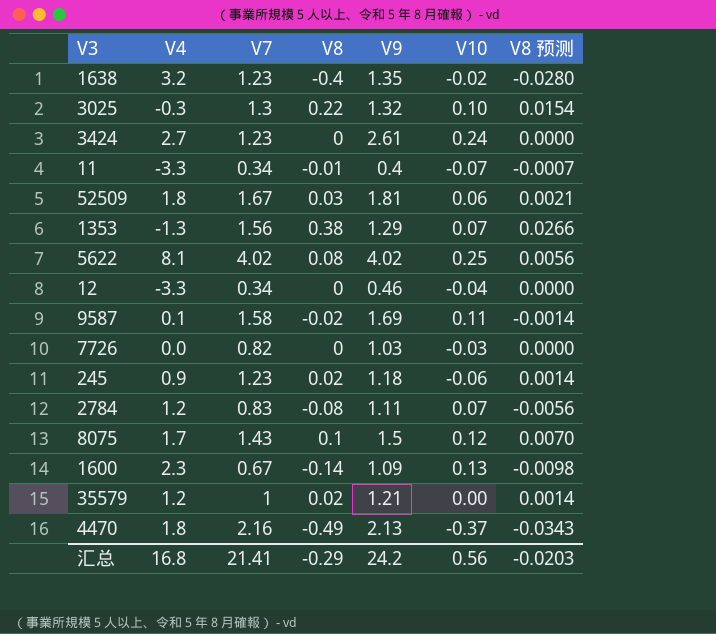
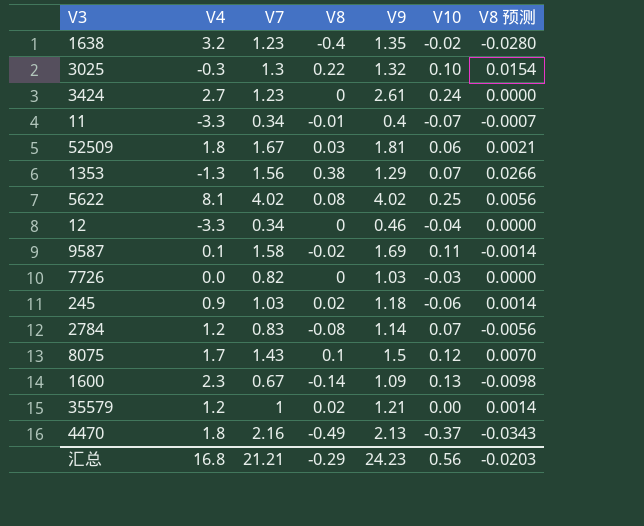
245 | V7: 1.23 -> 1.03
2784 | V9: 1.11 -> 1.14
汇总 | V7: 21.41 -> 21.21
汇总 | V9: 24.2 -> 24.23

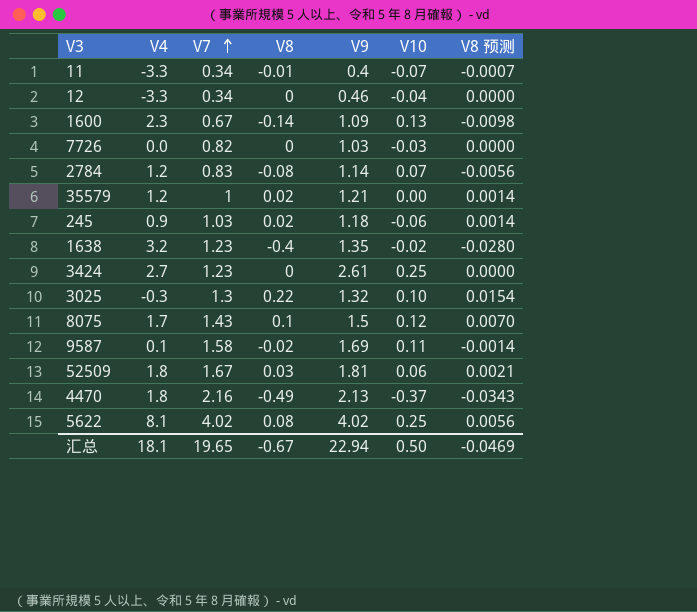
row order: none -> V7 ascending
row 1353: -1.3 | 1.56 | 0.38 | 1.29 | 0.07 | 0.0266 -> none
3424 | V10: 0.24 -> 0.25
汇总 | V4: 16.8 -> 18.1
汇总 | V7: 21.21 -> 19.65
汇总 | V8: -0.29 -> -0.67
汇总 | V9: 24.23 -> 22.94
汇总 | V10: 0.56 -> 0.50
汇总 | V8 预测: -0.0203 -> -0.0469

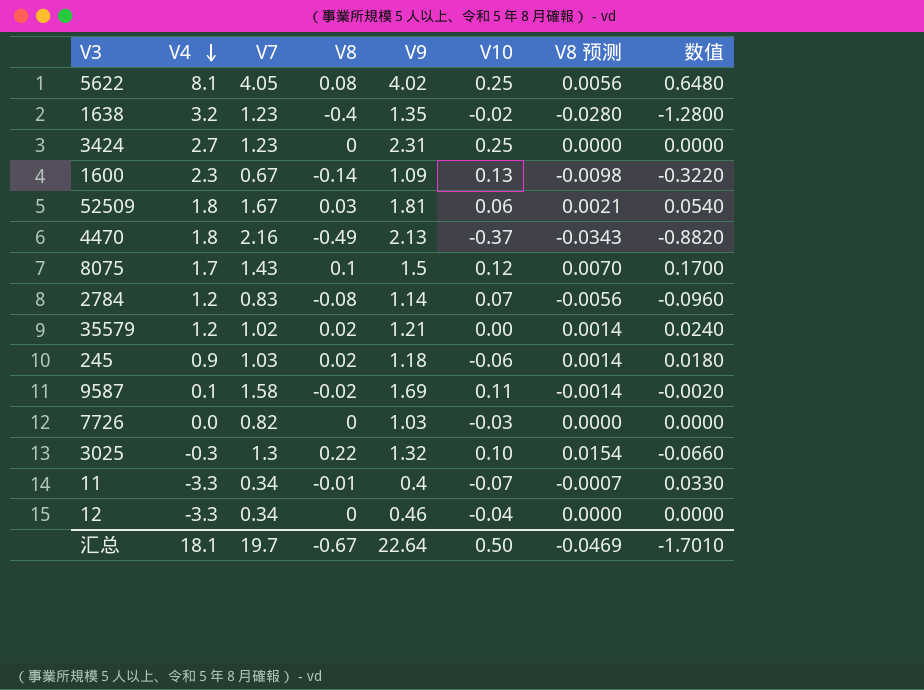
row order: V7 ascending -> V4 descending
column 数值 | formula: none -> [V4] * [V8]
5622 | V7: 4.02 -> 4.05
3424 | V9: 2.61 -> 2.31
35579 | V7: 1 -> 1.02
汇总 | V7: 19.65 -> 19.7
汇总 | V9: 22.94 -> 22.64

